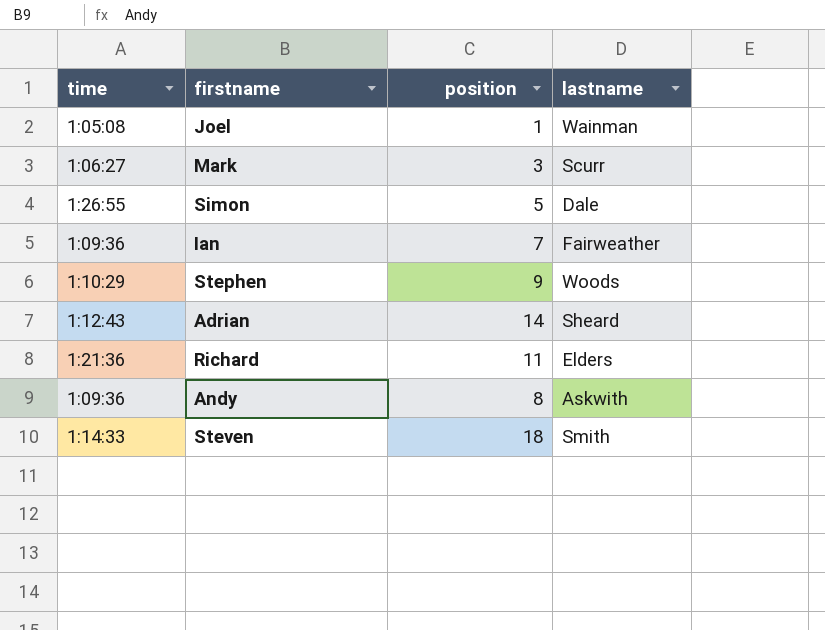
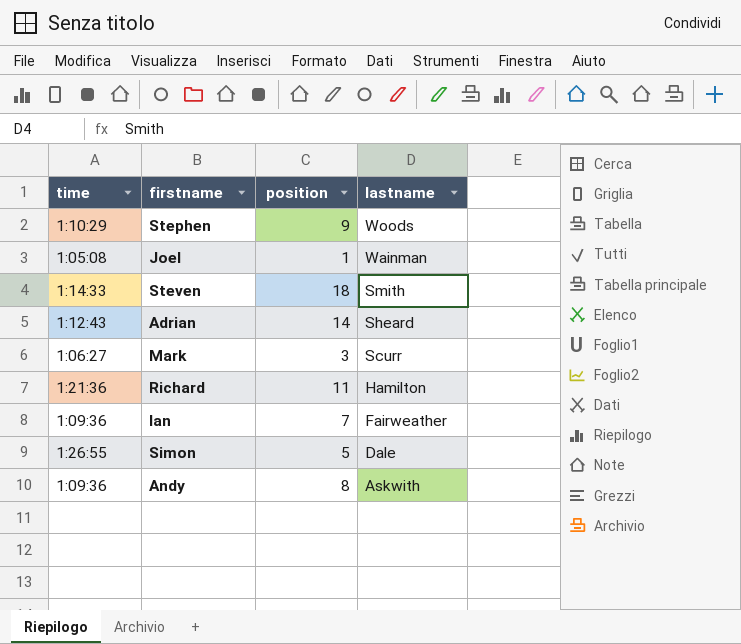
row order: none -> lastname descending
Richard | lastname: Elders -> Hamilton

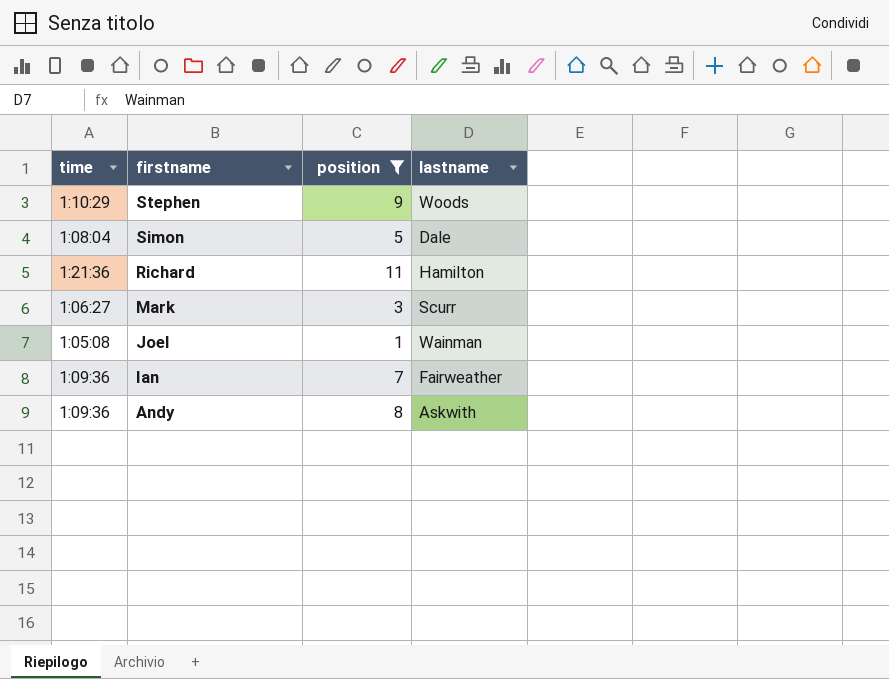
filter: none -> position <= 11
row order: lastname descending -> firstname descending
Simon | time: 1:26:55 -> 1:08:04

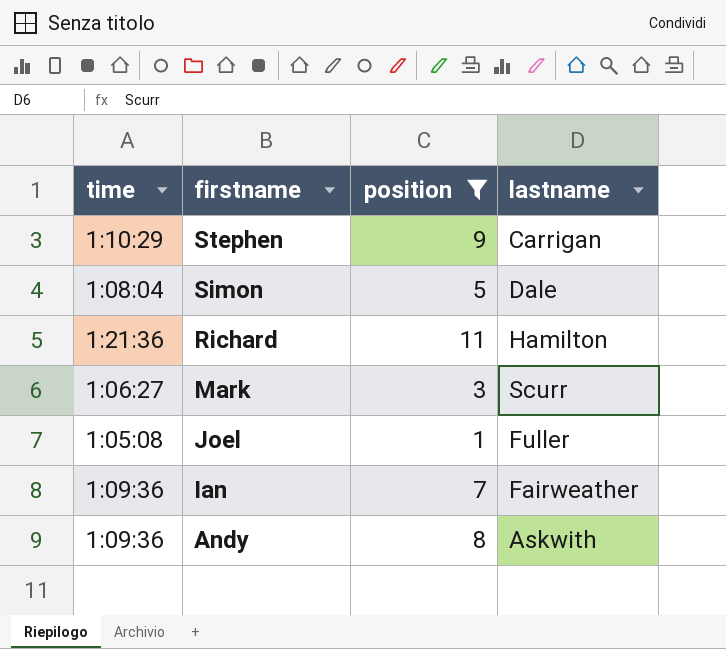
Stephen | lastname: Woods -> Carrigan
Joel | lastname: Wainman -> Fuller

